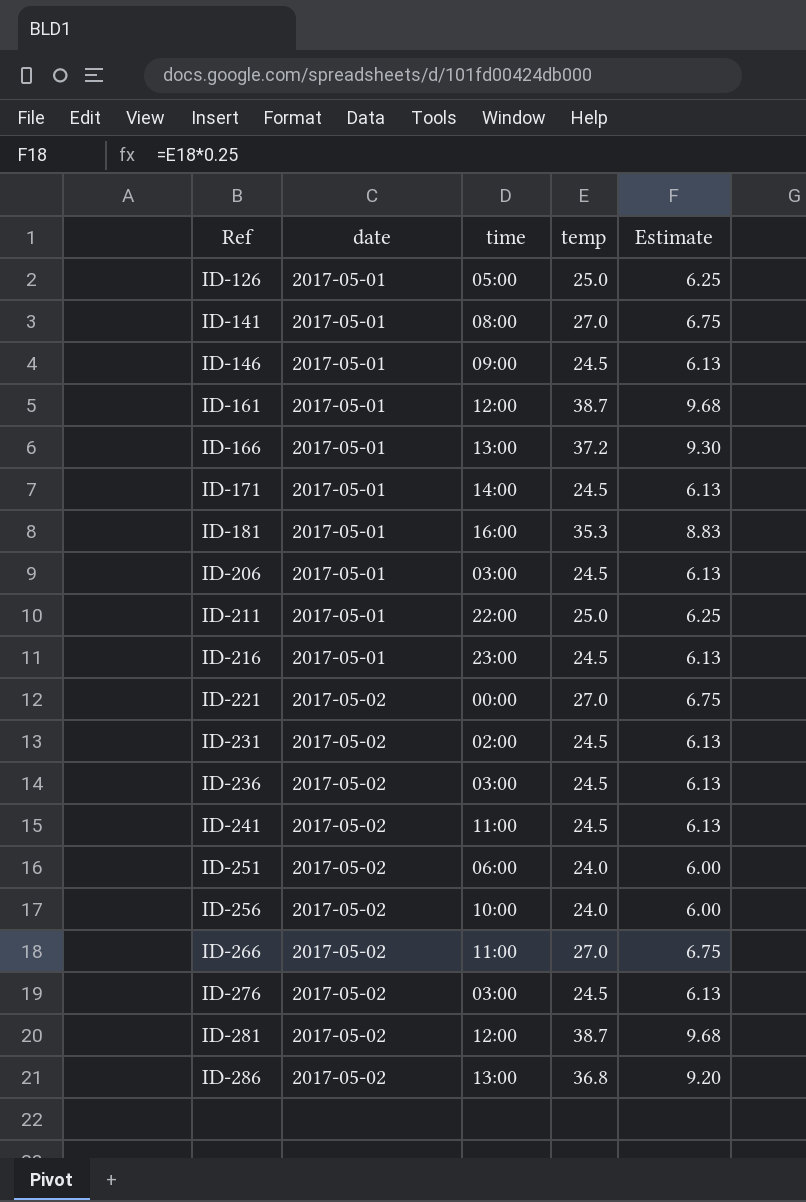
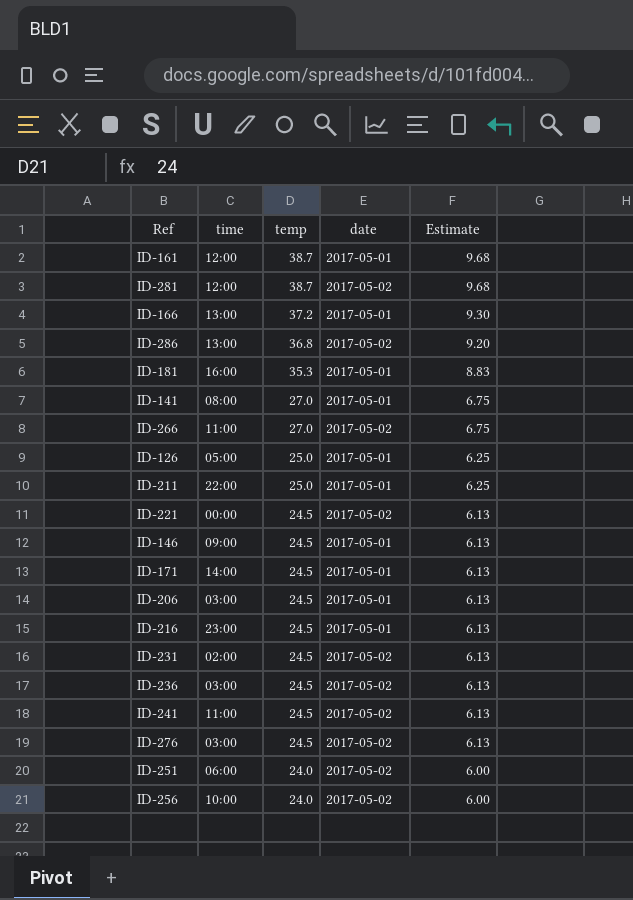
row order: Ref ascending -> temp descending
column date | position: 2 -> 4
ID-221 | temp: 27.0 -> 24.5
ID-221 | Estimate: 6.75 -> 6.13

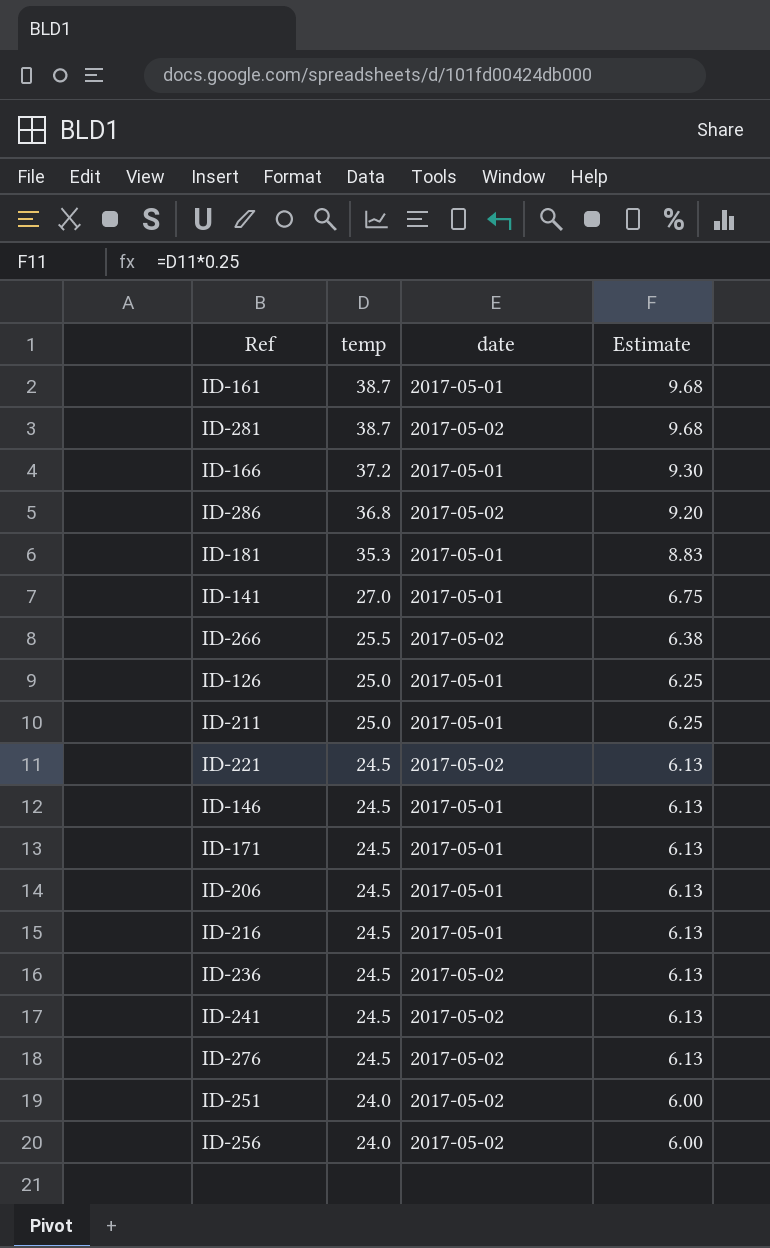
column time | position: 2 -> none
row ID-231: 02:00 | 24.5 | 2017-05-02 | 6.13 -> none
ID-266 | temp: 27.0 -> 25.5
ID-266 | Estimate: 6.75 -> 6.38

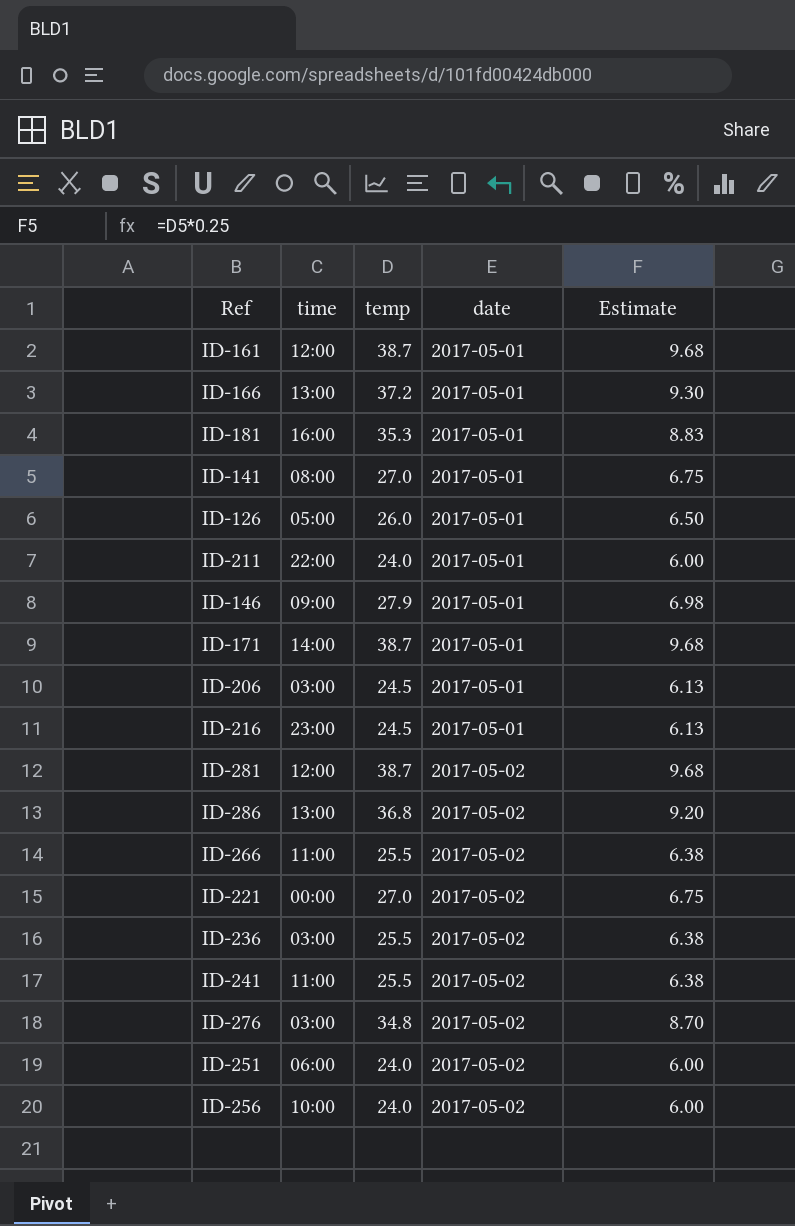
row order: temp descending -> date ascending
column time | position: none -> 2
ID-126 | temp: 25.0 -> 26.0
ID-126 | Estimate: 6.25 -> 6.50
ID-211 | temp: 25.0 -> 24.0
ID-211 | Estimate: 6.25 -> 6.00
ID-146 | temp: 24.5 -> 27.9
ID-146 | Estimate: 6.13 -> 6.98
ID-171 | temp: 24.5 -> 38.7
ID-171 | Estimate: 6.13 -> 9.68
ID-221 | temp: 24.5 -> 27.0
ID-221 | Estimate: 6.13 -> 6.75
ID-236 | temp: 24.5 -> 25.5
ID-236 | Estimate: 6.13 -> 6.38
ID-241 | temp: 24.5 -> 25.5
ID-241 | Estimate: 6.13 -> 6.38
ID-276 | temp: 24.5 -> 34.8
ID-276 | Estimate: 6.13 -> 8.70

